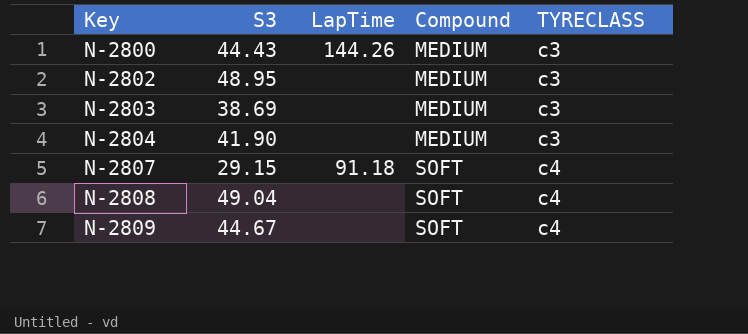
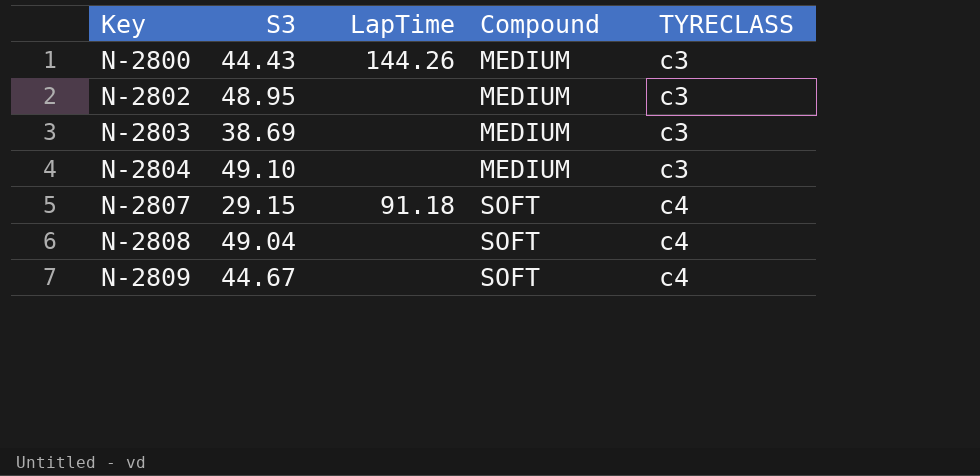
N-2804 | S3: 41.90 -> 49.10

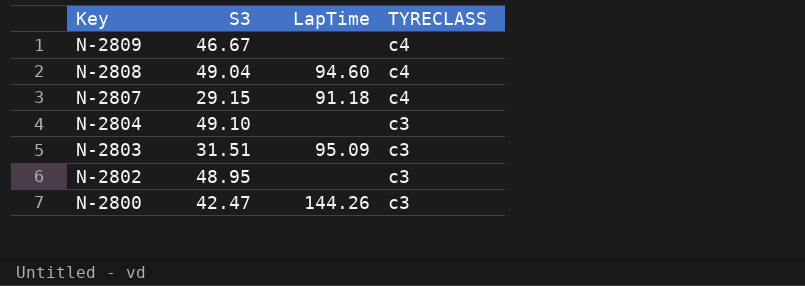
row order: Key ascending -> Key descending
column Compound | position: 4 -> none
N-2809 | S3: 44.67 -> 46.67
N-2808 | LapTime: none -> 94.60
N-2803 | S3: 38.69 -> 31.51
N-2803 | LapTime: none -> 95.09
N-2800 | S3: 44.43 -> 42.47

